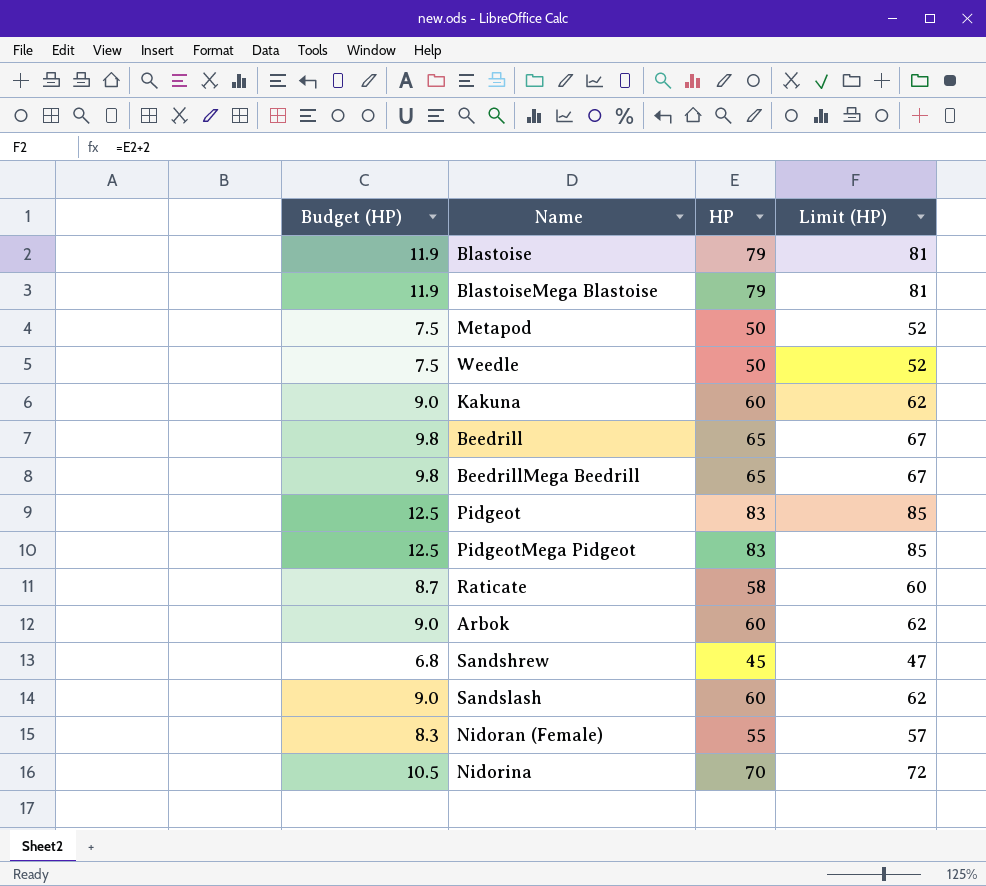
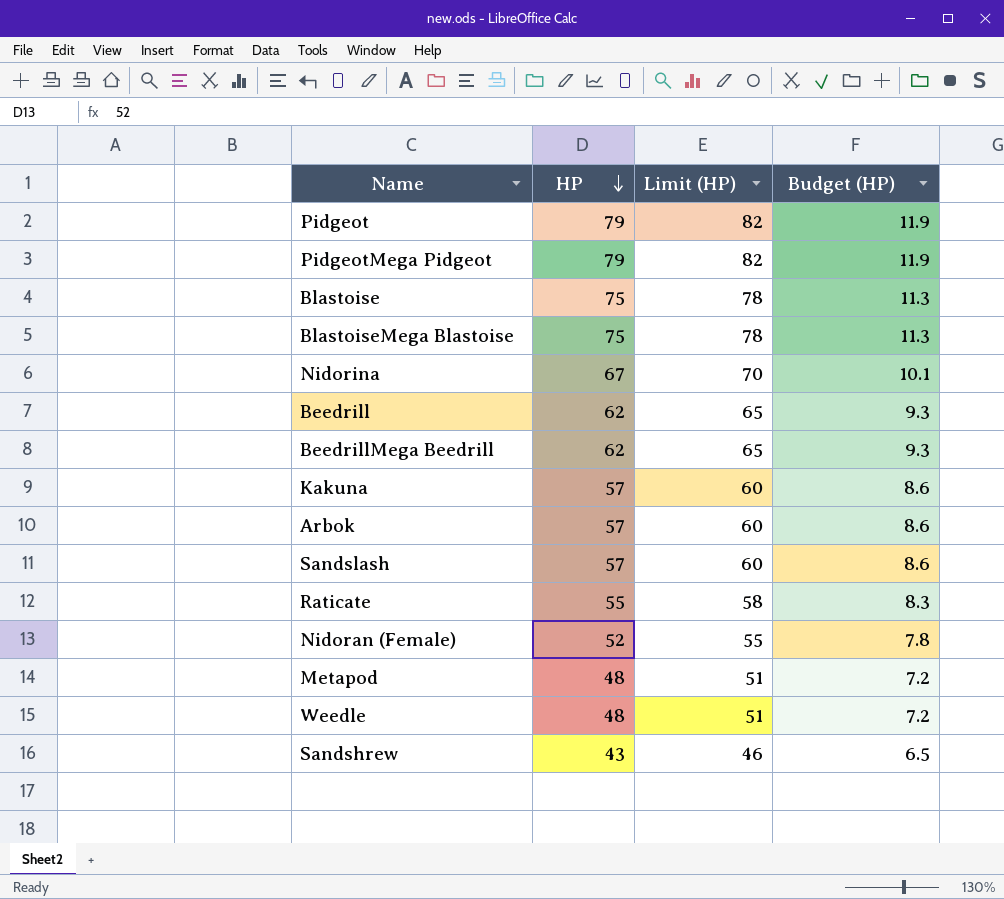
row order: none -> HP descending
column Limit (HP) | formula: [HP] + 2 -> [HP] + 3
column Budget (HP) | position: 1 -> 4
Pidgeot | HP: 83 -> 79
Pidgeot | Budget (HP): 12.5 -> 11.9
PidgeotMega Pidgeot | HP: 83 -> 79
PidgeotMega Pidgeot | Budget (HP): 12.5 -> 11.9
Blastoise | HP: 79 -> 75
Blastoise | Budget (HP): 11.9 -> 11.3
BlastoiseMega Blastoise | HP: 79 -> 75
BlastoiseMega Blastoise | Budget (HP): 11.9 -> 11.3
Nidorina | HP: 70 -> 67
Nidorina | Budget (HP): 10.5 -> 10.1
Beedrill | HP: 65 -> 62
Beedrill | Budget (HP): 9.8 -> 9.3
BeedrillMega Beedrill | HP: 65 -> 62
BeedrillMega Beedrill | Budget (HP): 9.8 -> 9.3
Kakuna | HP: 60 -> 57
Kakuna | Budget (HP): 9.0 -> 8.6
Arbok | HP: 60 -> 57
Arbok | Budget (HP): 9.0 -> 8.6
Sandslash | HP: 60 -> 57
Sandslash | Budget (HP): 9.0 -> 8.6
Raticate | HP: 58 -> 55
Raticate | Budget (HP): 8.7 -> 8.3
Nidoran (Female) | HP: 55 -> 52
Nidoran (Female) | Budget (HP): 8.3 -> 7.8
Metapod | HP: 50 -> 48
Metapod | Budget (HP): 7.5 -> 7.2
Weedle | HP: 50 -> 48
Weedle | Budget (HP): 7.5 -> 7.2
Sandshrew | HP: 45 -> 43
Sandshrew | Budget (HP): 6.8 -> 6.5

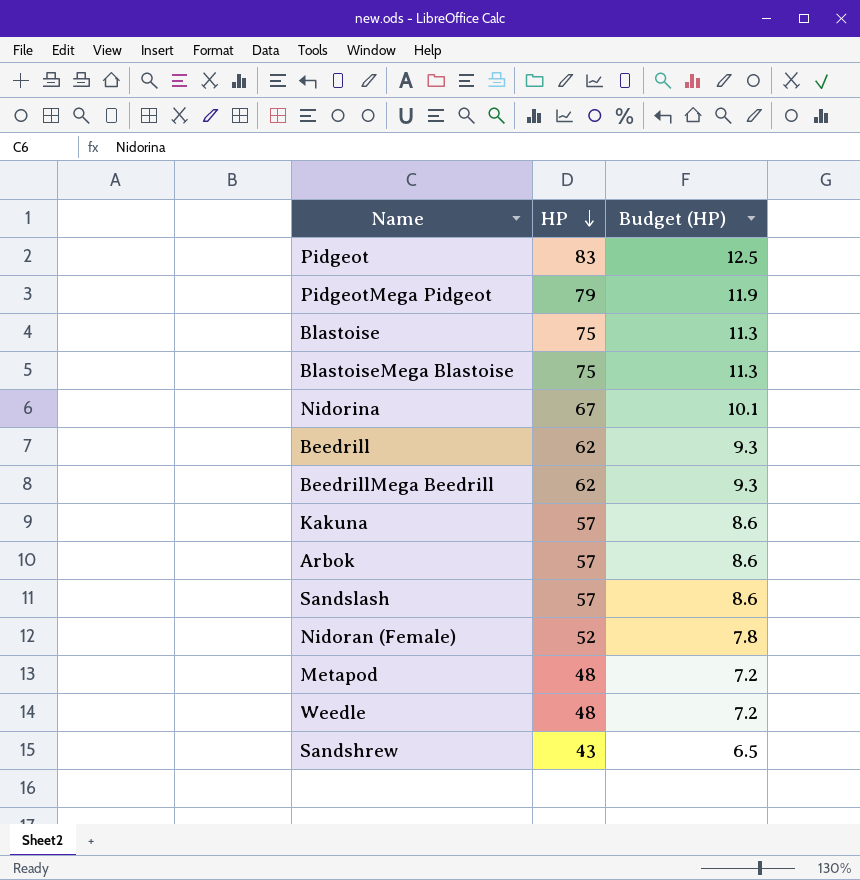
column Limit (HP) | formula: [HP] + 3 -> none
row Raticate: 55 | 58 | 8.3 -> none
Pidgeot | HP: 79 -> 83
Pidgeot | Budget (HP): 11.9 -> 12.5

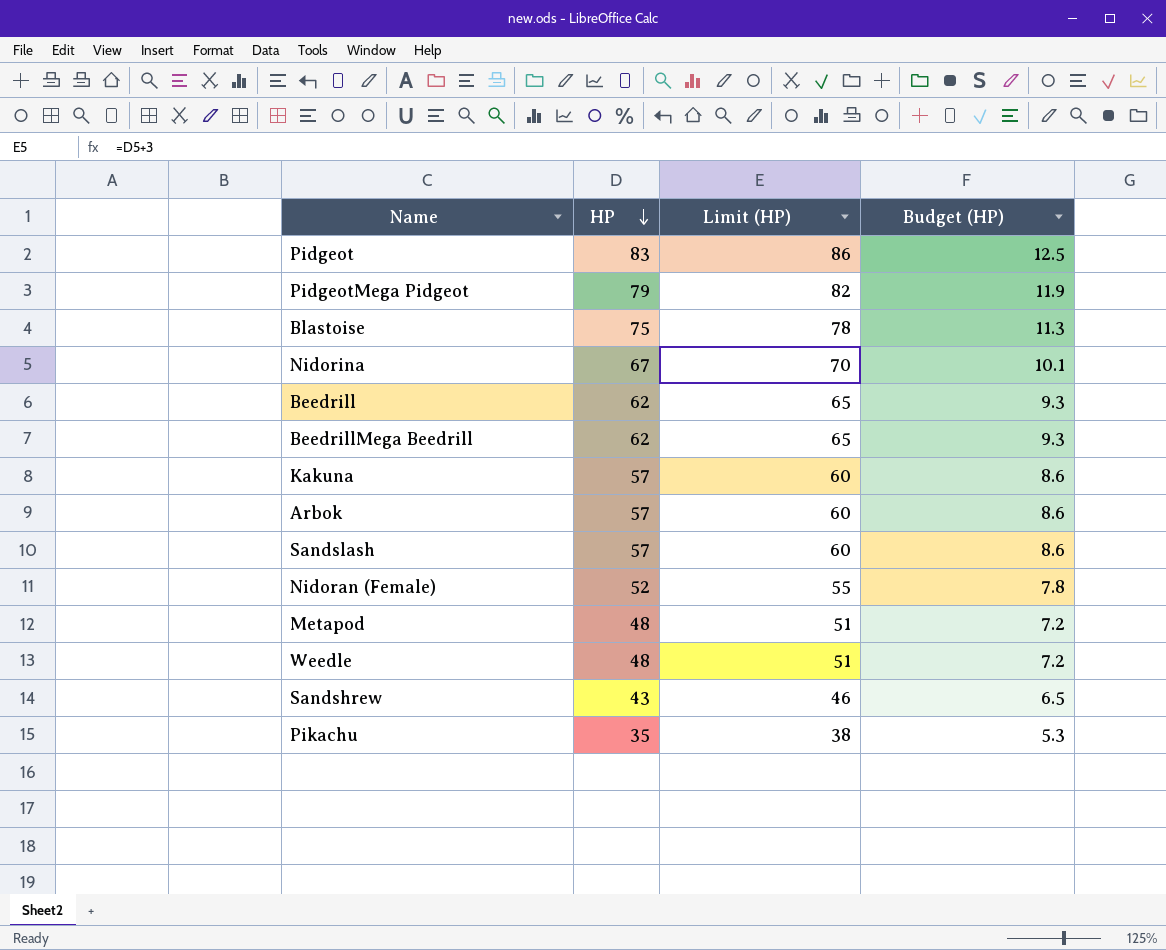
column Limit (HP) | formula: none -> [HP] + 3
row BlastoiseMega Blastoise: 75 | 11.3 -> none
row Pikachu: none -> 35 | 38 | 5.3

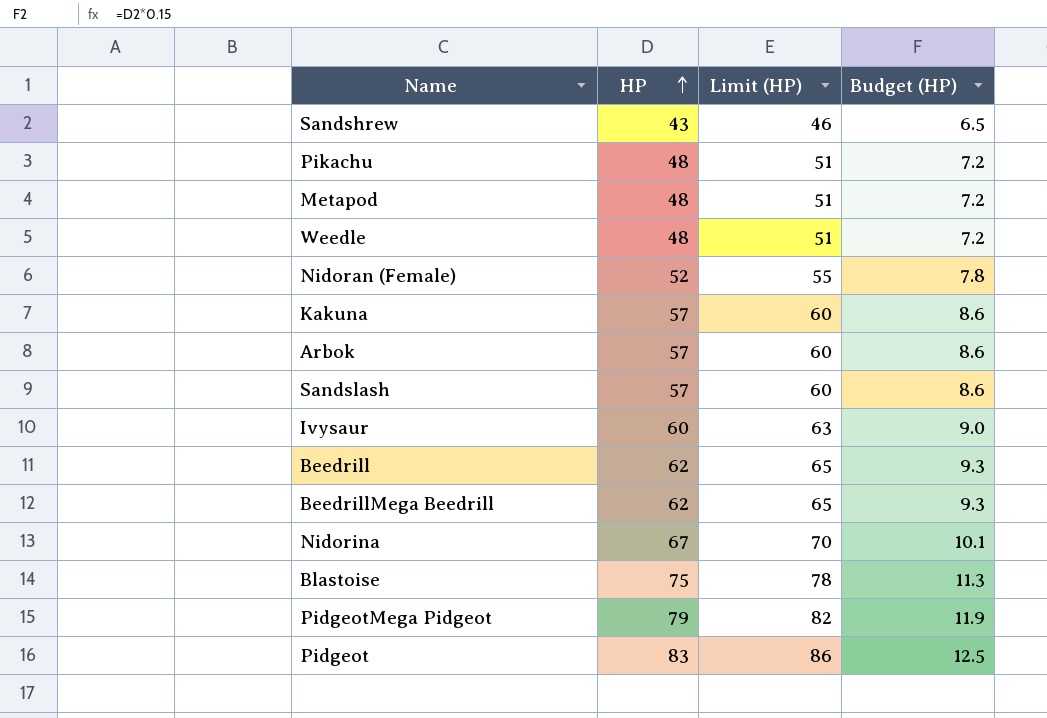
row order: HP descending -> HP ascending
Pikachu | HP: 35 -> 48
Pikachu | Limit (HP): 38 -> 51
Pikachu | Budget (HP): 5.3 -> 7.2
row Ivysaur: none -> 60 | 63 | 9.0

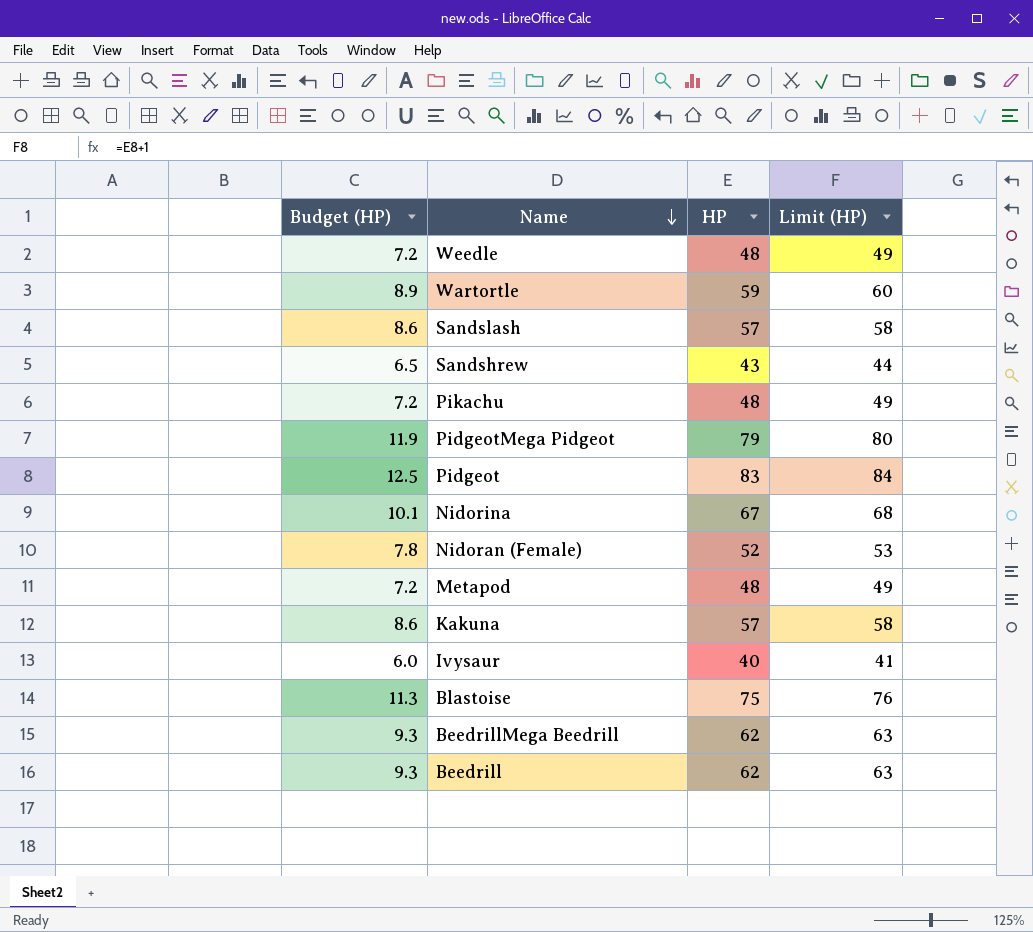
row order: HP ascending -> Name descending
column Budget (HP) | position: 4 -> 1
column Limit (HP) | formula: [HP] + 3 -> [HP] + 1
row Arbok: 57 | 60 | 8.6 -> none
row Wartortle: none -> 8.9 | 59 | 60
Ivysaur | Budget (HP): 9.0 -> 6.0
Ivysaur | HP: 60 -> 40

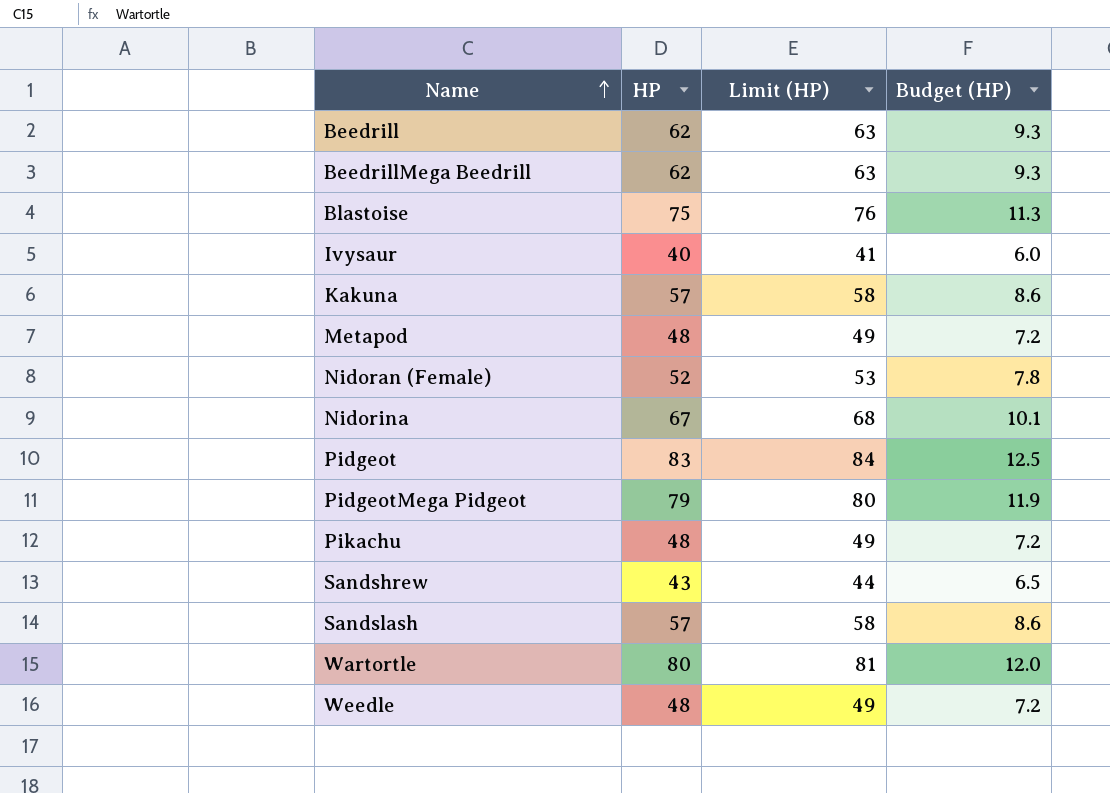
row order: Name descending -> Name ascending
column Budget (HP) | position: 1 -> 4
Wartortle | HP: 59 -> 80
Wartortle | Limit (HP): 60 -> 81
Wartortle | Budget (HP): 8.9 -> 12.0

